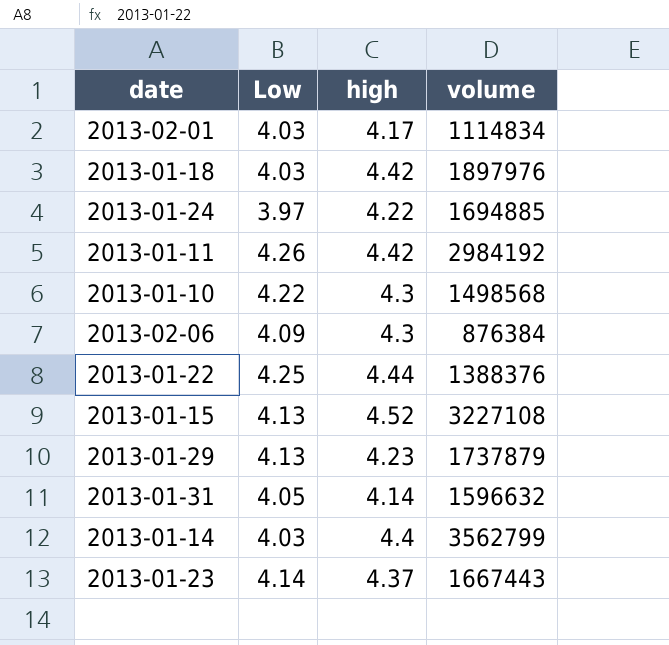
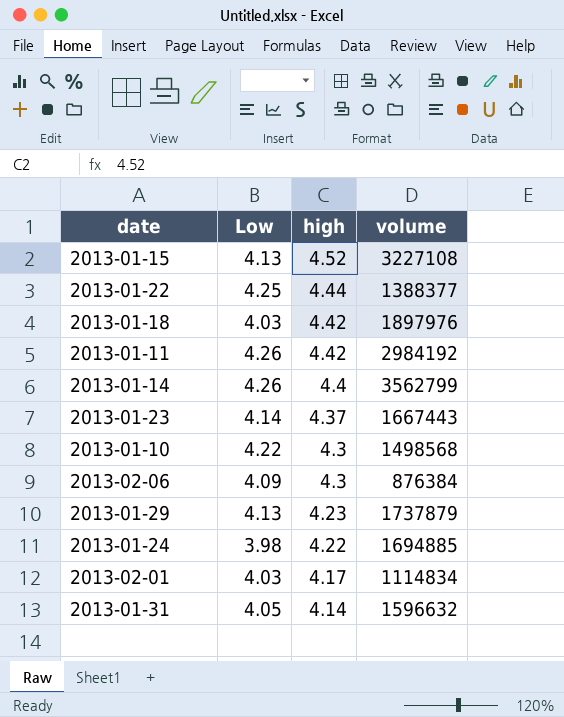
row order: none -> high descending
2013-01-22 | volume: 1388376 -> 1388377
2013-01-14 | Low: 4.03 -> 4.26
2013-01-24 | Low: 3.97 -> 3.98

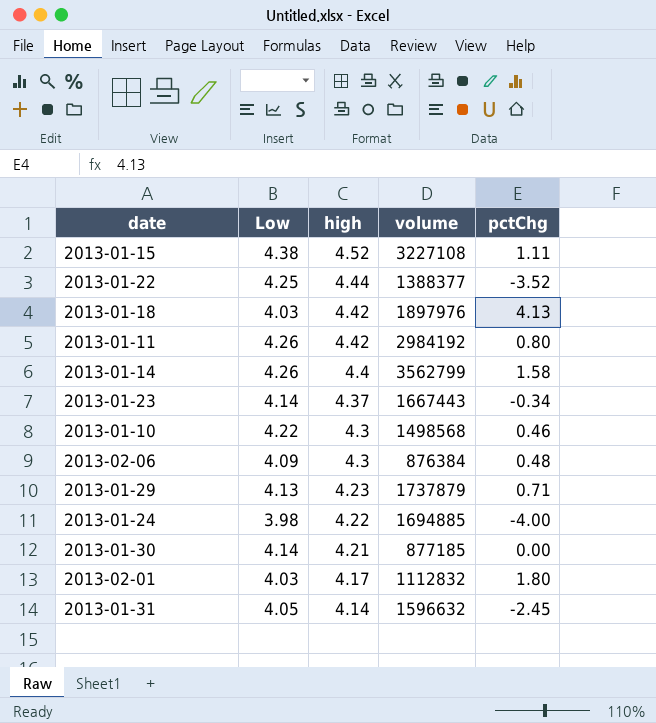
column pctChg | position: none -> 5
2013-01-15 | Low: 4.13 -> 4.38
row 2013-01-30: none -> 4.14 | 4.21 | 877185 | 0.00
2013-02-01 | volume: 1114834 -> 1112832

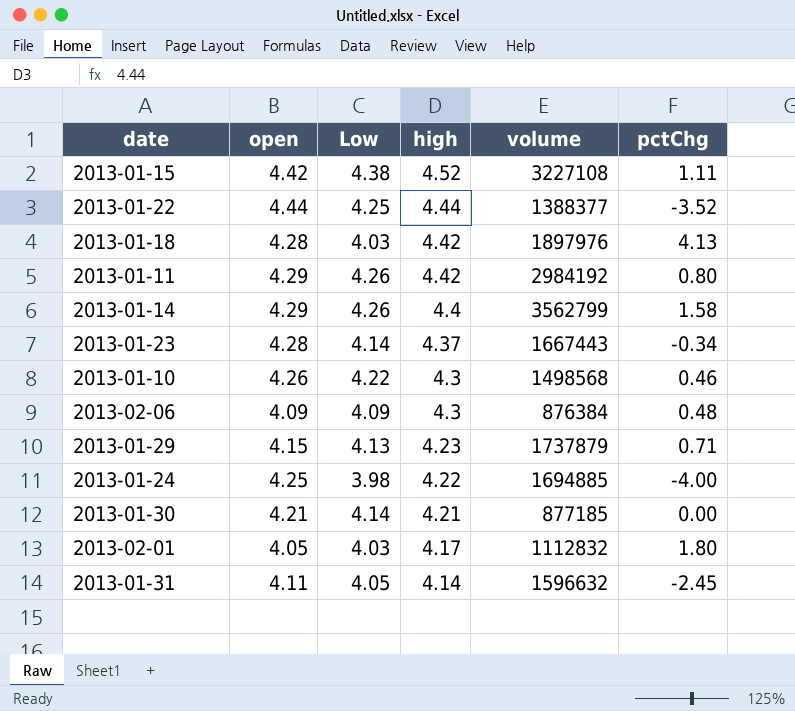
column open | position: none -> 2

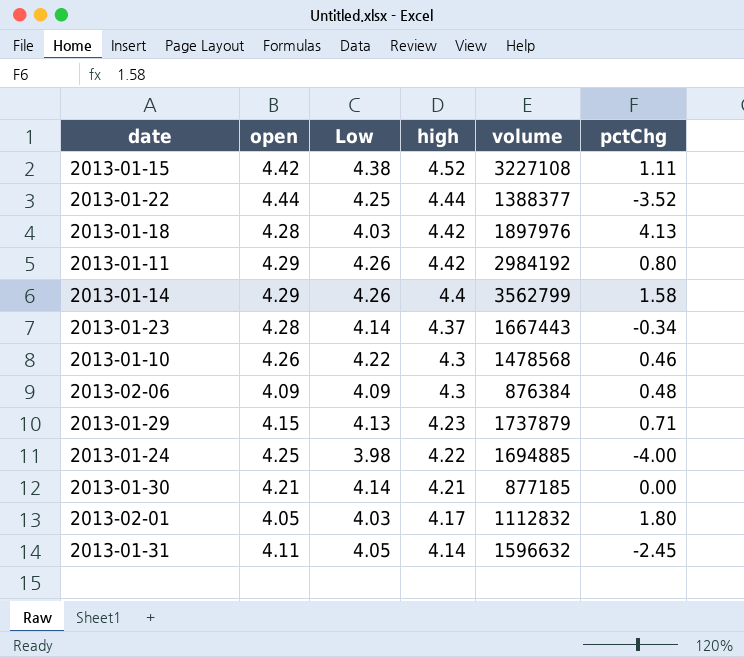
2013-01-10 | volume: 1498568 -> 1478568

